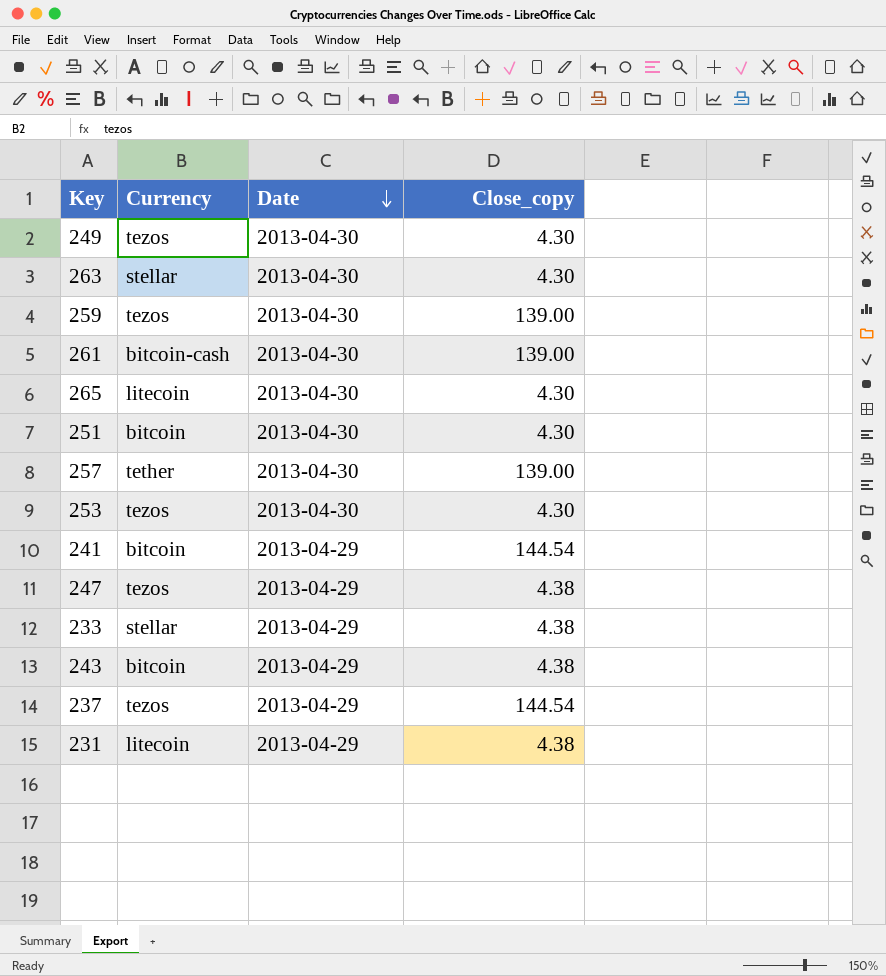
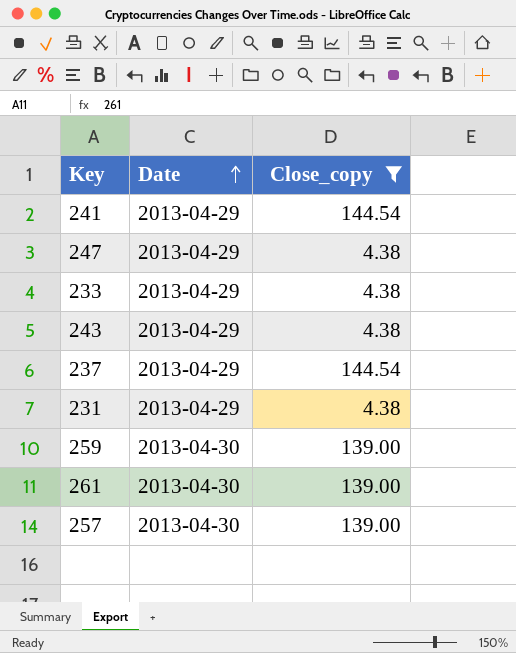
filter: none -> Close_copy != 4.30
row order: Date descending -> Date ascending
column Currency | position: 2 -> none

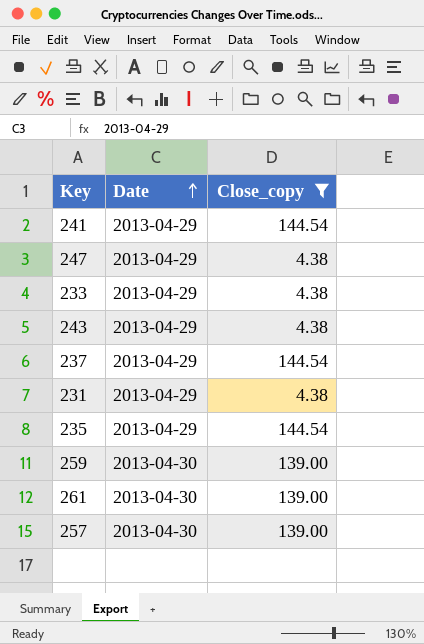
row 235: none -> 2013-04-29 | 144.54

